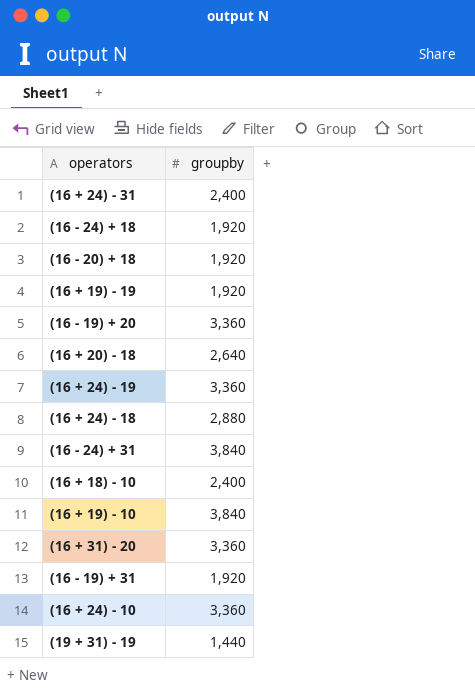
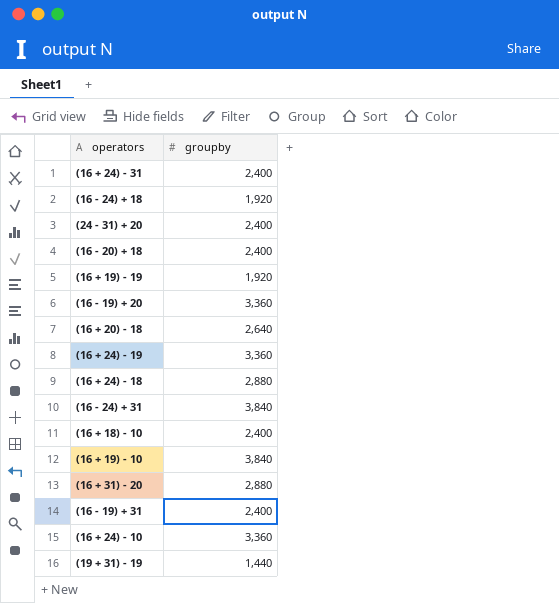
row (24 - 31) + 20: none -> 2,400
(16 - 20) + 18 | groupby: 1,920 -> 2,400
(16 + 31) - 20 | groupby: 3,360 -> 2,880
(16 - 19) + 31 | groupby: 1,920 -> 2,400

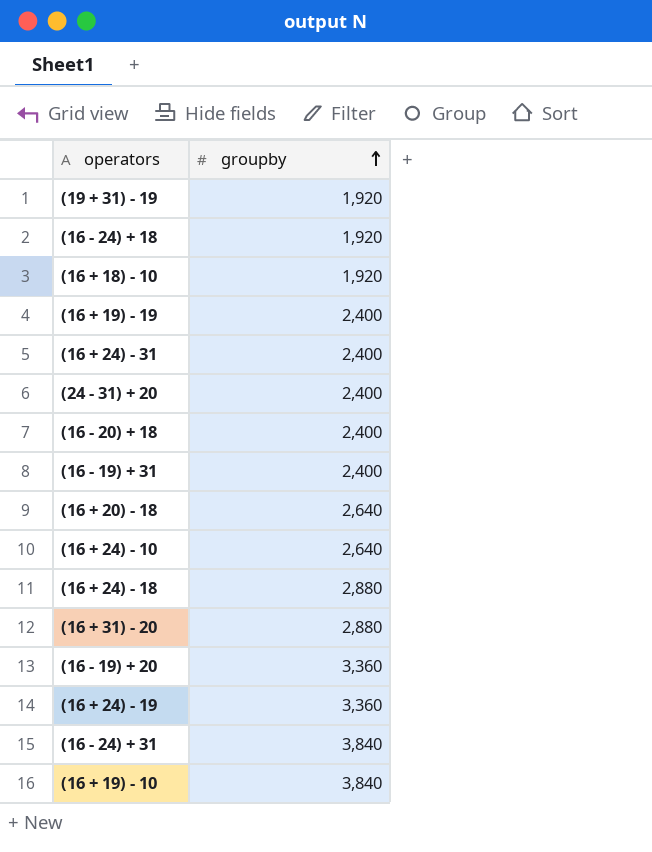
row order: none -> groupby ascending
(19 + 31) - 19 | groupby: 1,440 -> 1,920
(16 + 18) - 10 | groupby: 2,400 -> 1,920
(16 + 19) - 19 | groupby: 1,920 -> 2,400
(16 + 24) - 10 | groupby: 3,360 -> 2,640

